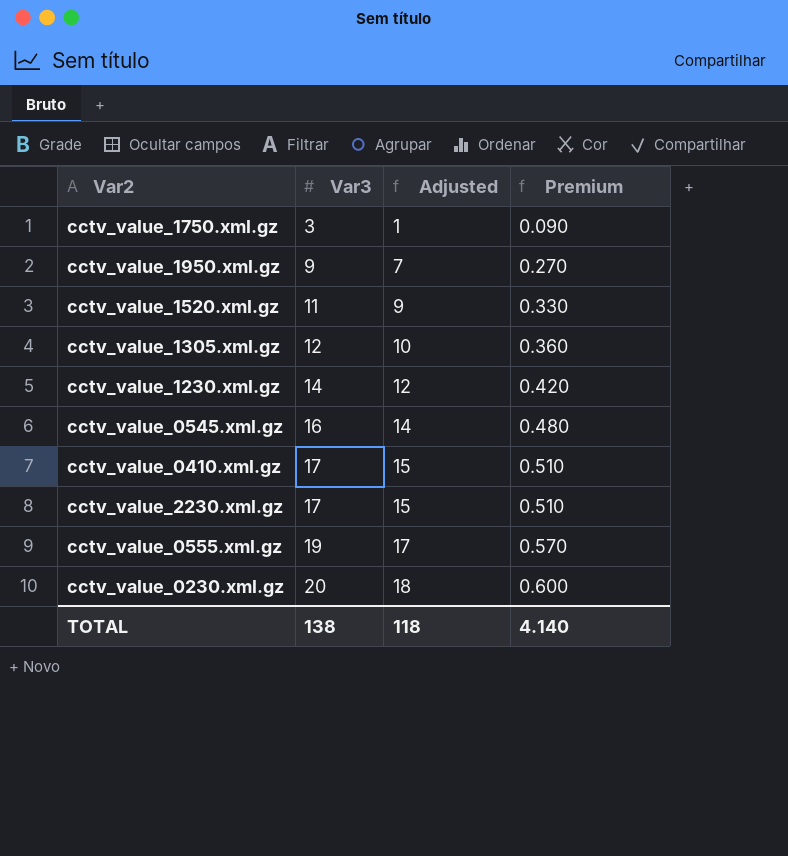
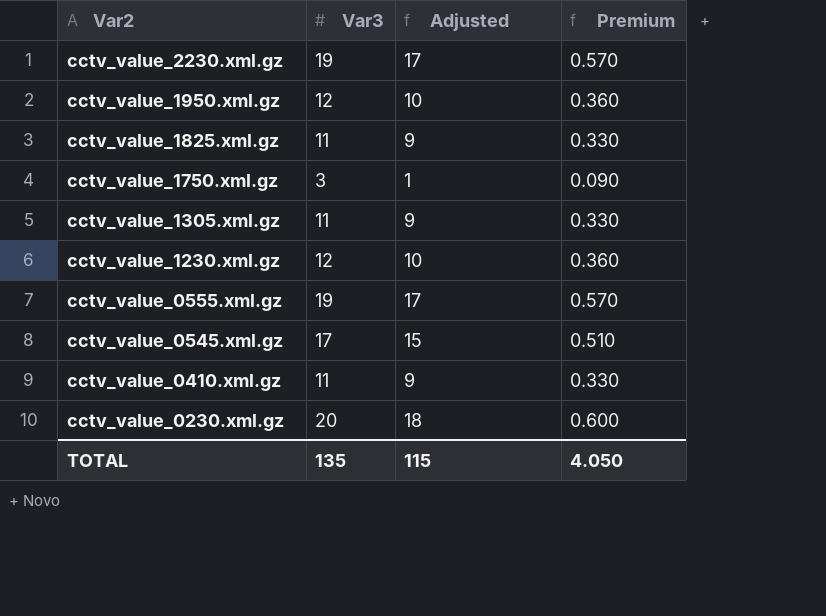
row order: Var3 ascending -> Var2 descending
row cctv_value_1520.xml.gz: 11 | 9 | 0.330 -> none
cctv_value_2230.xml.gz | Var3: 17 -> 19
cctv_value_2230.xml.gz | Adjusted: 15 -> 17
cctv_value_2230.xml.gz | Premium: 0.510 -> 0.570
cctv_value_1950.xml.gz | Var3: 9 -> 12
cctv_value_1950.xml.gz | Adjusted: 7 -> 10
cctv_value_1950.xml.gz | Premium: 0.270 -> 0.360
row cctv_value_1825.xml.gz: none -> 11 | 9 | 0.330
cctv_value_1305.xml.gz | Var3: 12 -> 11
cctv_value_1305.xml.gz | Adjusted: 10 -> 9
cctv_value_1305.xml.gz | Premium: 0.360 -> 0.330
cctv_value_1230.xml.gz | Var3: 14 -> 12
cctv_value_1230.xml.gz | Adjusted: 12 -> 10
cctv_value_1230.xml.gz | Premium: 0.420 -> 0.360
cctv_value_0545.xml.gz | Var3: 16 -> 17
cctv_value_0545.xml.gz | Adjusted: 14 -> 15
cctv_value_0545.xml.gz | Premium: 0.480 -> 0.510
cctv_value_0410.xml.gz | Var3: 17 -> 11
cctv_value_0410.xml.gz | Adjusted: 15 -> 9
cctv_value_0410.xml.gz | Premium: 0.510 -> 0.330
TOTAL | Var3: 138 -> 135
TOTAL | Adjusted: 118 -> 115
TOTAL | Premium: 4.140 -> 4.050

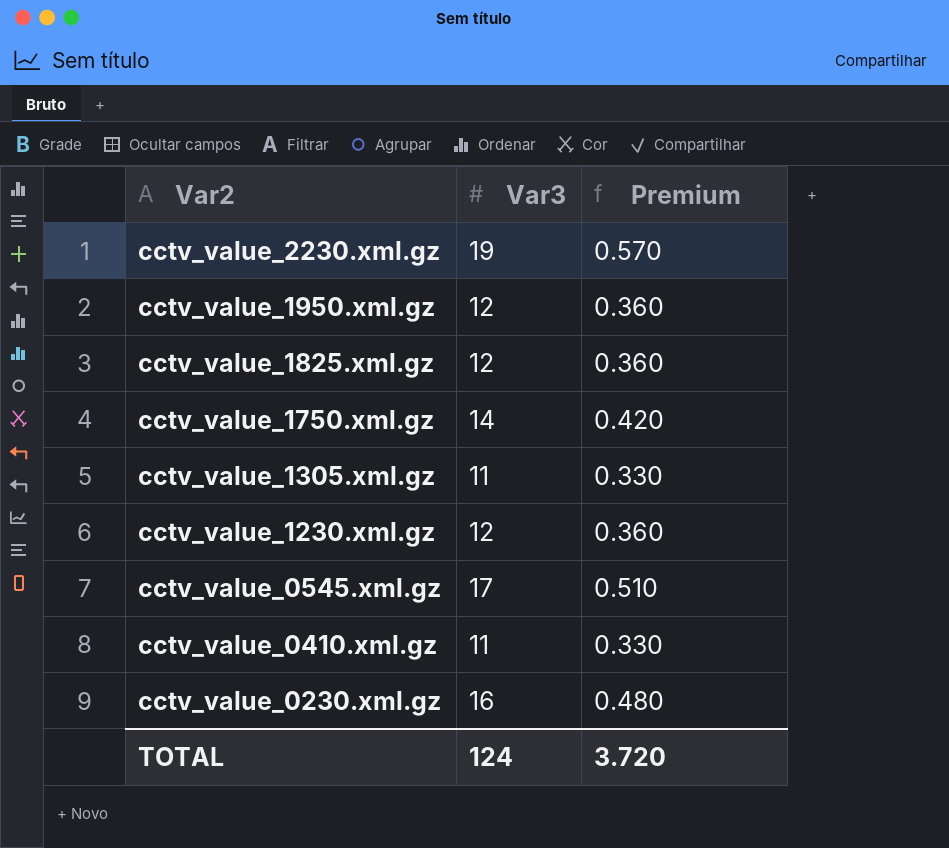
column Adjusted | formula: [Var3] - 2 -> none
row cctv_value_0555.xml.gz: 19 | 17 | 0.570 -> none
cctv_value_1825.xml.gz | Var3: 11 -> 12
cctv_value_1825.xml.gz | Premium: 0.330 -> 0.360
cctv_value_1750.xml.gz | Var3: 3 -> 14
cctv_value_1750.xml.gz | Premium: 0.090 -> 0.420
cctv_value_0230.xml.gz | Var3: 20 -> 16
cctv_value_0230.xml.gz | Premium: 0.600 -> 0.480
TOTAL | Var3: 135 -> 124
TOTAL | Premium: 4.050 -> 3.720

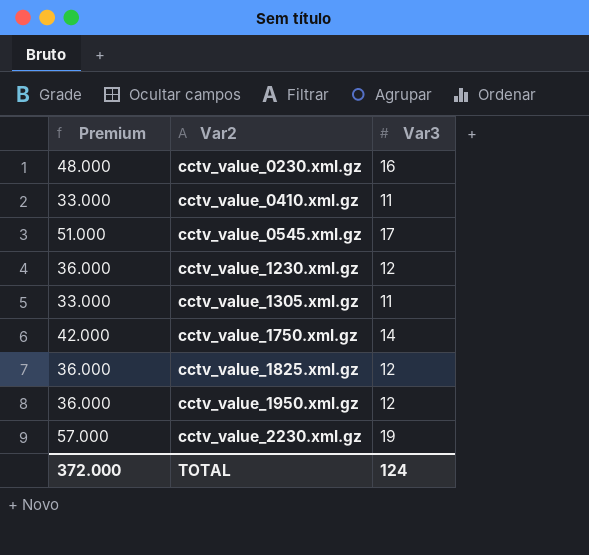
row order: Var2 descending -> Var2 ascending
column Premium | formula: [Var3] * 0.03 -> [Var3] * 3
column Premium | position: 3 -> 1
TOTAL | Premium: 3.720 -> 372.000

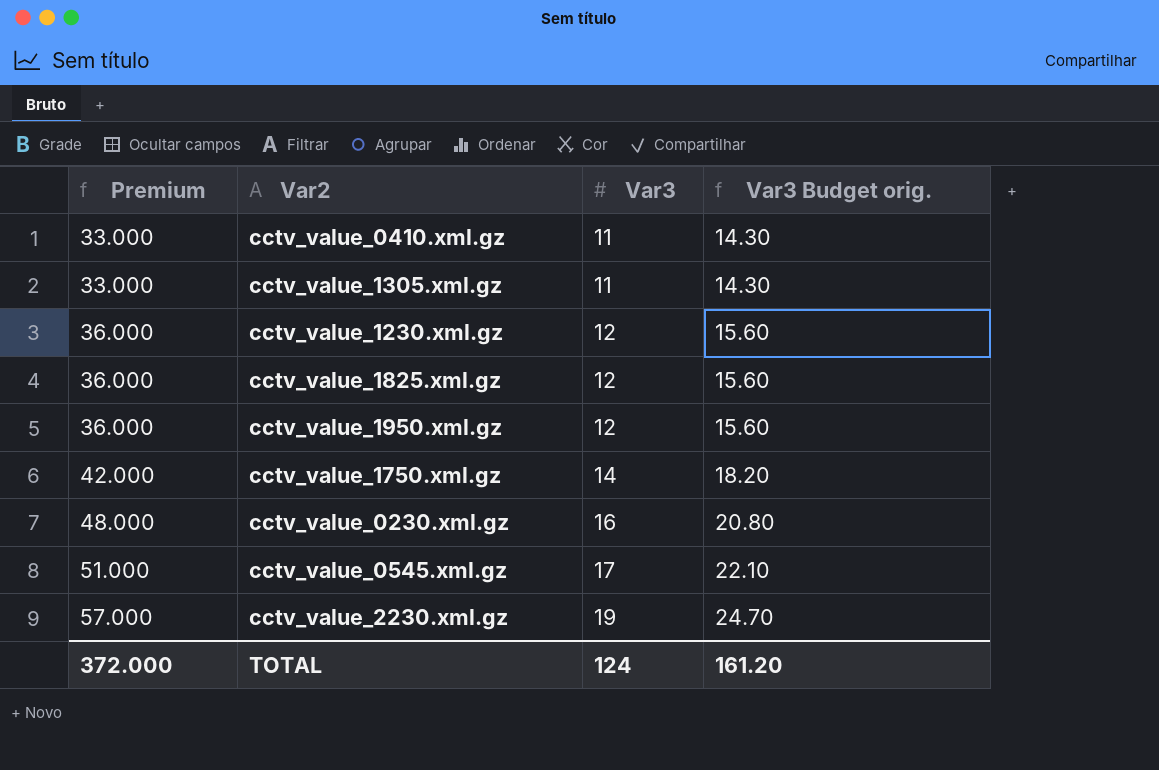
row order: Var2 ascending -> Premium ascending
column Var3 Budget orig. | formula: none -> [Var3] * 1.3

